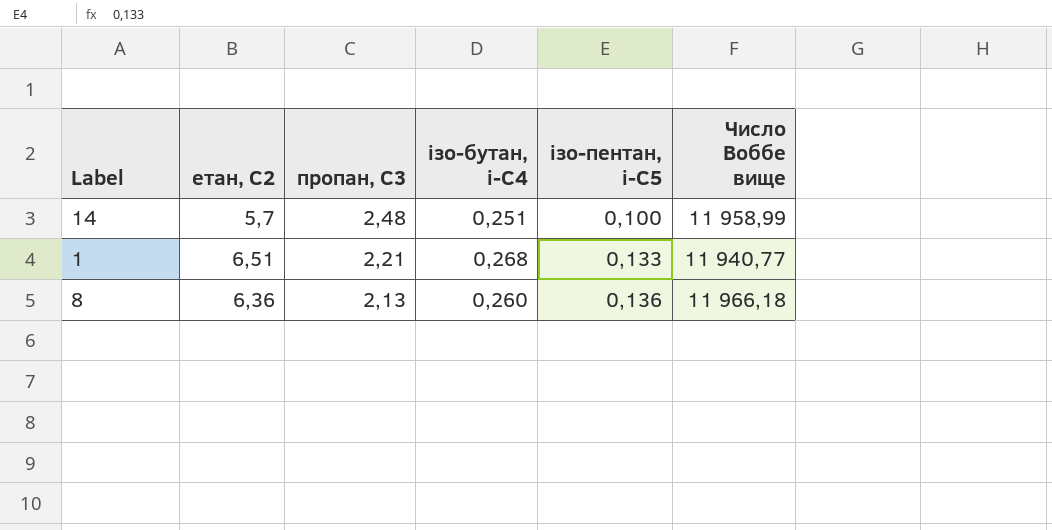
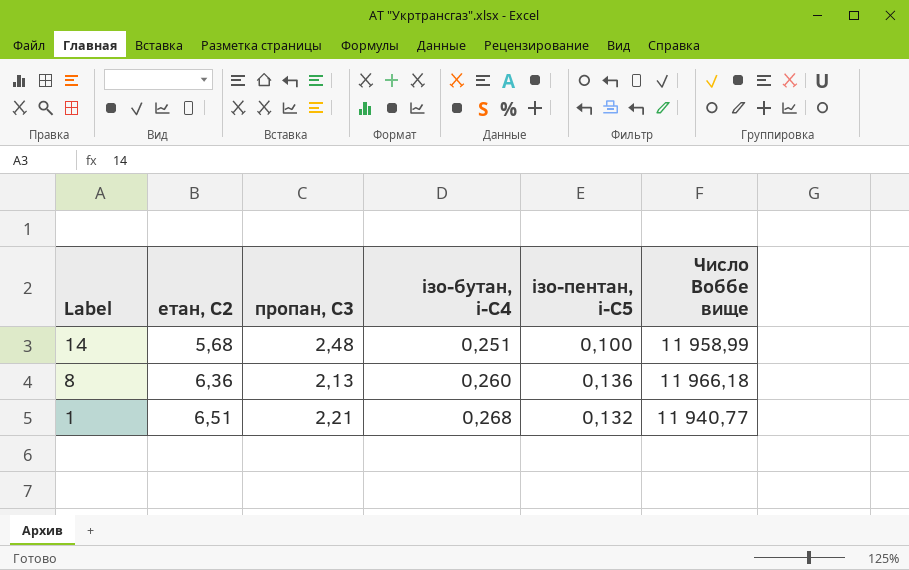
row order: пропан, С3 descending -> Label descending
14 | етан, С2: 5,7 -> 5,68
1 | ізо-пентан, і-С5: 0,133 -> 0,132

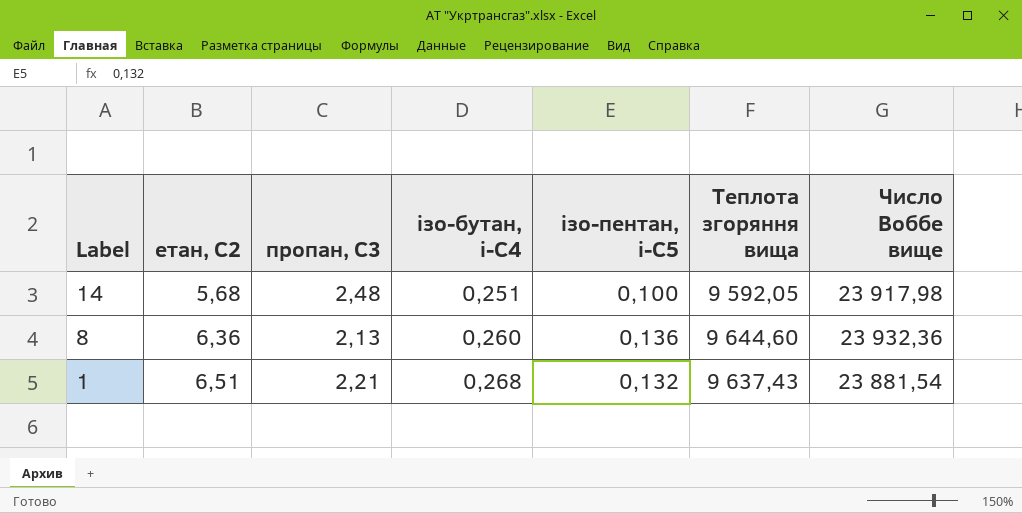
column Теплота згоряння вища | position: none -> 6
14 | Число Воббе вище: 11 958,99 -> 23 917,98
8 | Число Воббе вище: 11 966,18 -> 23 932,36
1 | Число Воббе вище: 11 940,77 -> 23 881,54

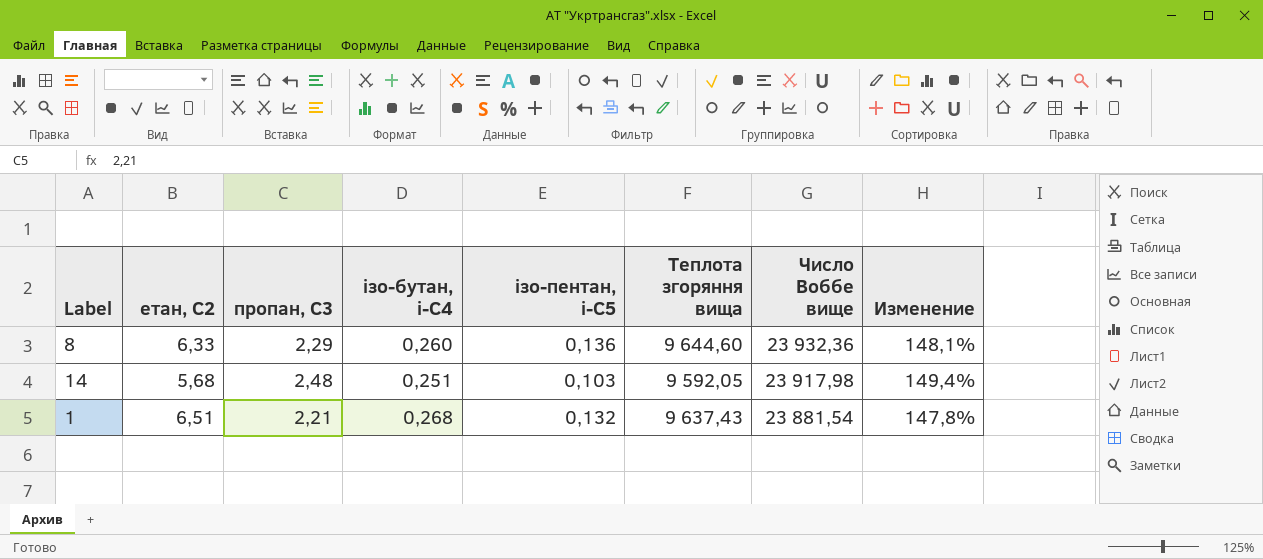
row order: Label descending -> Число Воббе вище descending
column Изменение | formula: none -> ([Число Воббе вище] - [Теплота згоряння вища]) / [Теплота згоряння вища]
8 | етан, С2: 6,36 -> 6,33
8 | пропан, С3: 2,13 -> 2,29
14 | ізо-пентан, і-С5: 0,100 -> 0,103

